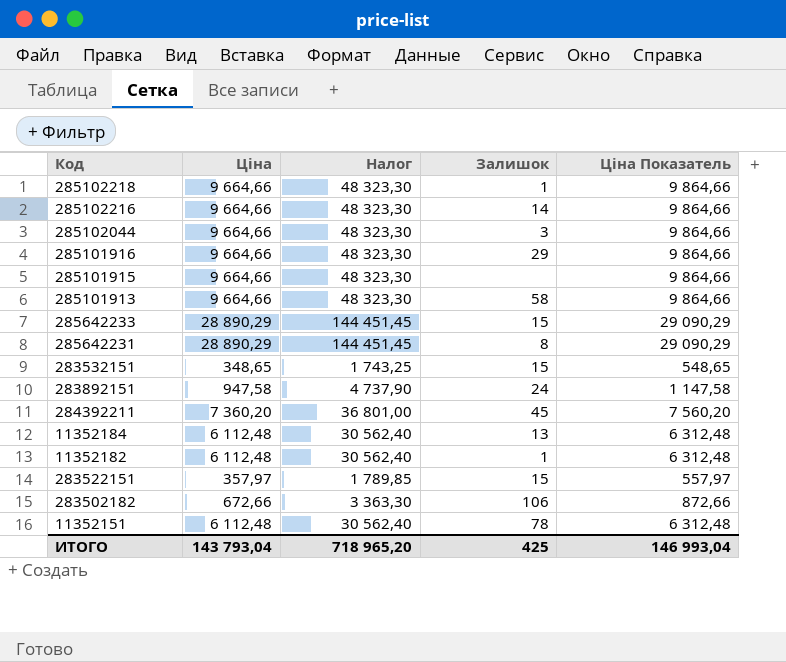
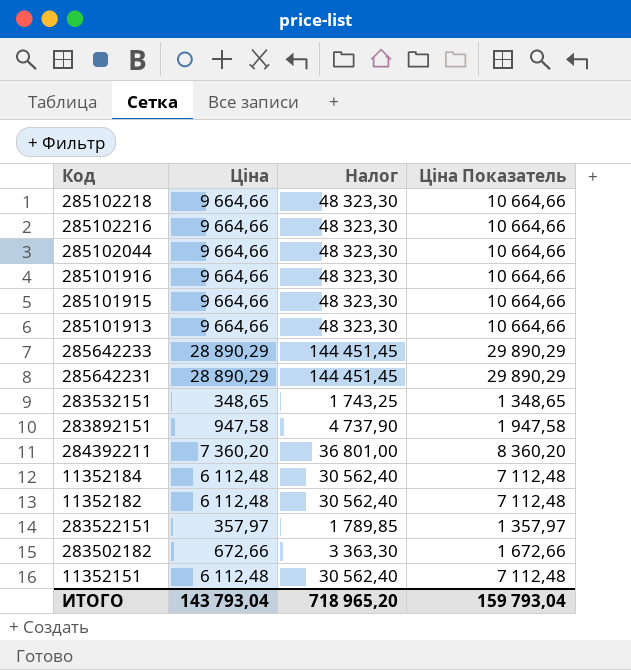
column Залишок | position: 4 -> none
column Ціна Показатель | formula: [Ціна] + 200 -> [Ціна] + 1000
ИТОГО | Ціна Показатель: 146 993,04 -> 159 793,04

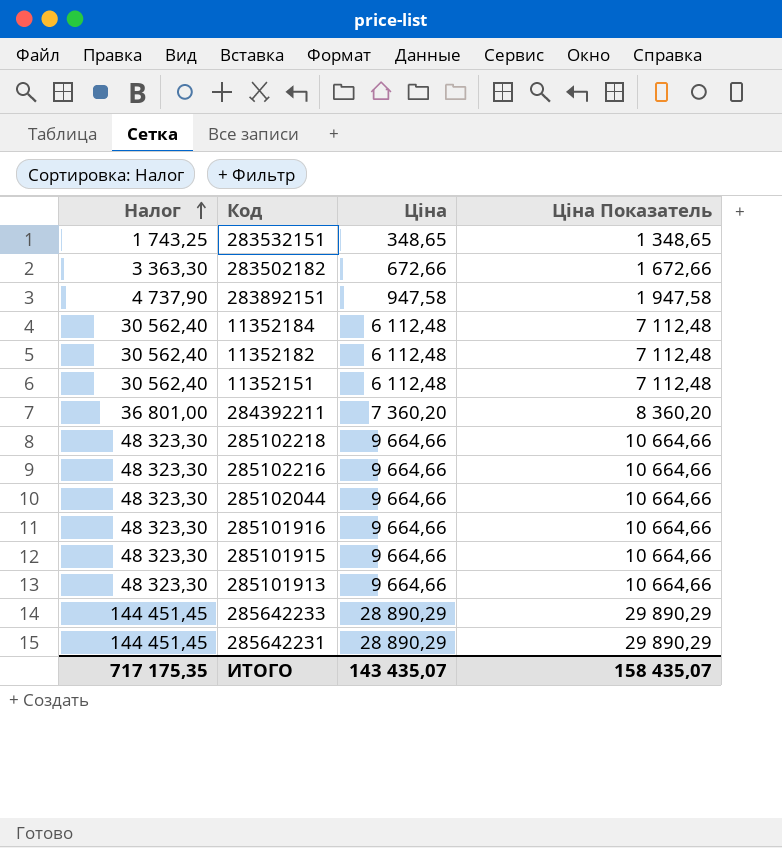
row order: none -> Налог ascending
column Налог | position: 3 -> 1
row 283522151: 357,97 | 1 789,85 | 1 357,97 -> none
ИТОГО | Налог: 718 965,20 -> 717 175,35
ИТОГО | Ціна: 143 793,04 -> 143 435,07
ИТОГО | Ціна Показатель: 159 793,04 -> 158 435,07

